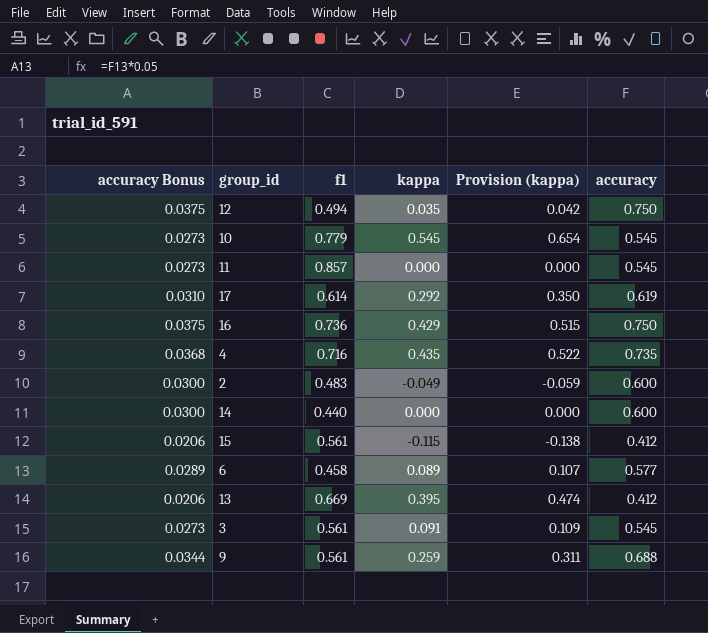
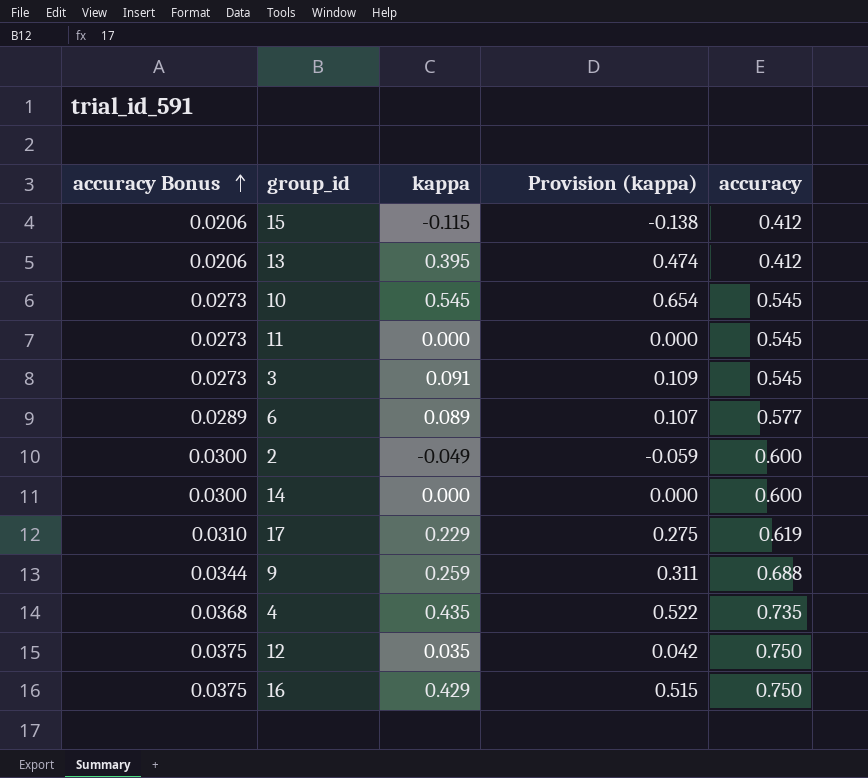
row order: none -> accuracy Bonus ascending
column f1 | position: 3 -> none
17 | kappa: 0.292 -> 0.229
17 | Provision (kappa): 0.350 -> 0.275

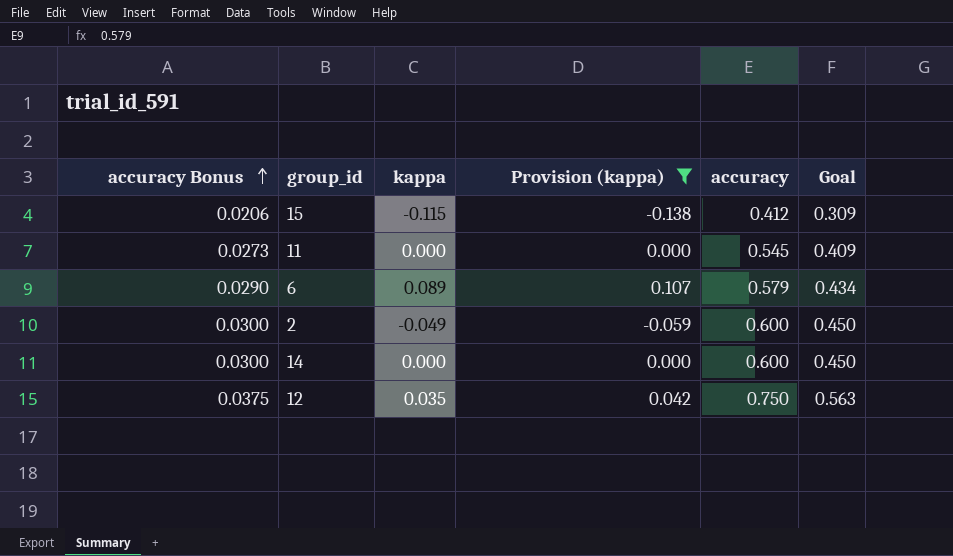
filter: none -> Provision (kappa) <= 0.107
column Goal | formula: none -> [accuracy] * 0.75
6 | accuracy Bonus: 0.0289 -> 0.0290
6 | accuracy: 0.577 -> 0.579

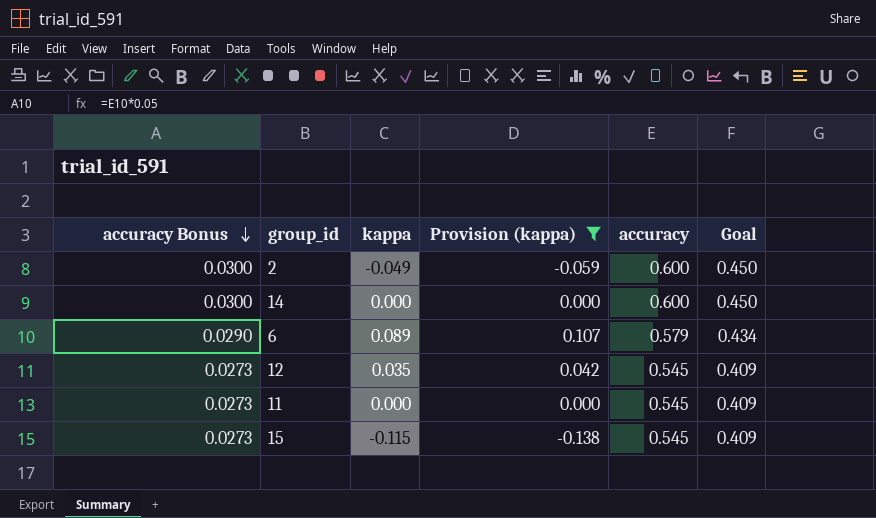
row order: accuracy Bonus ascending -> accuracy Bonus descending
12 | accuracy Bonus: 0.0375 -> 0.0273
12 | accuracy: 0.750 -> 0.545
12 | Goal: 0.563 -> 0.409
15 | accuracy Bonus: 0.0206 -> 0.0273
15 | accuracy: 0.412 -> 0.545
15 | Goal: 0.309 -> 0.409

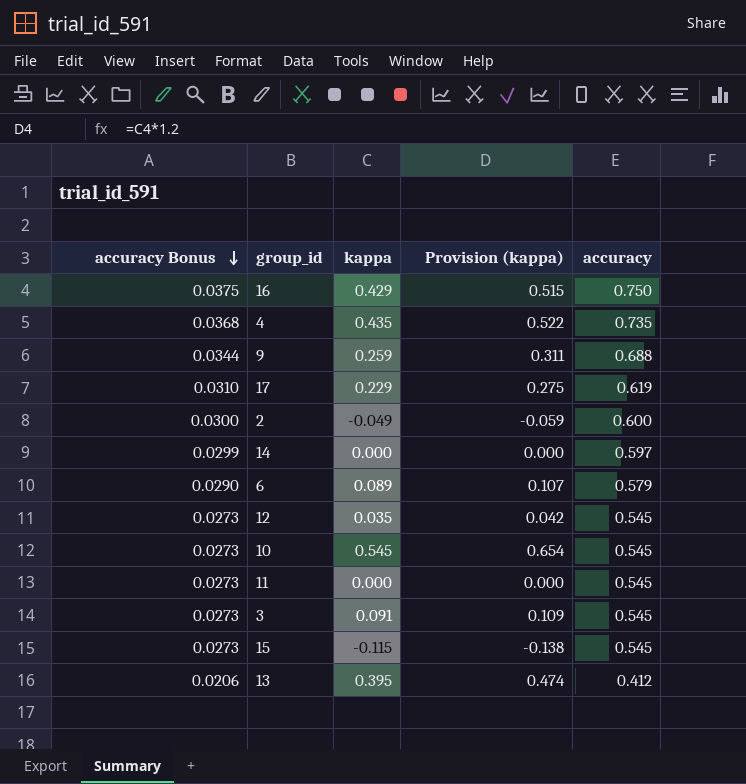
filter: Provision (kappa) <= 0.107 -> none
column Goal | formula: [accuracy] * 0.75 -> none
14 | accuracy Bonus: 0.0300 -> 0.0299
14 | accuracy: 0.600 -> 0.597

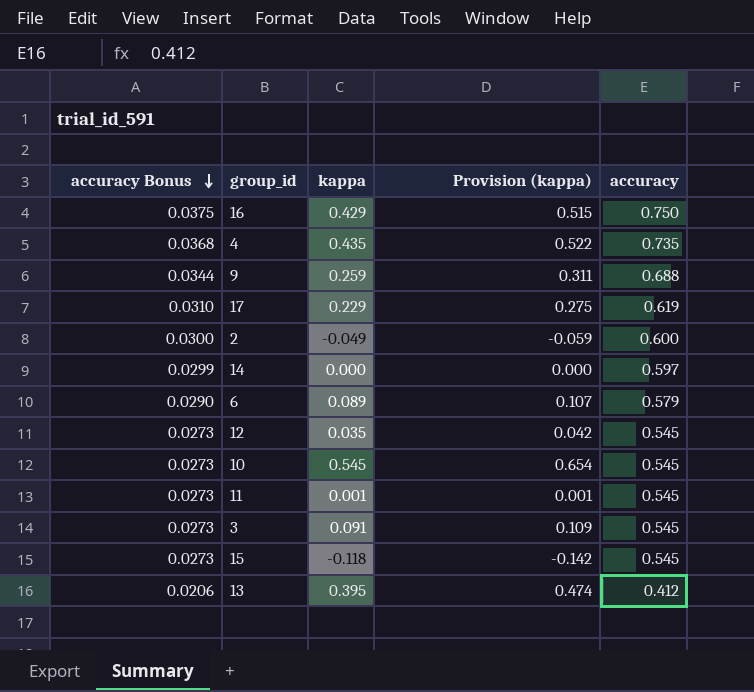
11 | kappa: 0.000 -> 0.001
11 | Provision (kappa): 0.000 -> 0.001
15 | kappa: -0.115 -> -0.118
15 | Provision (kappa): -0.138 -> -0.142

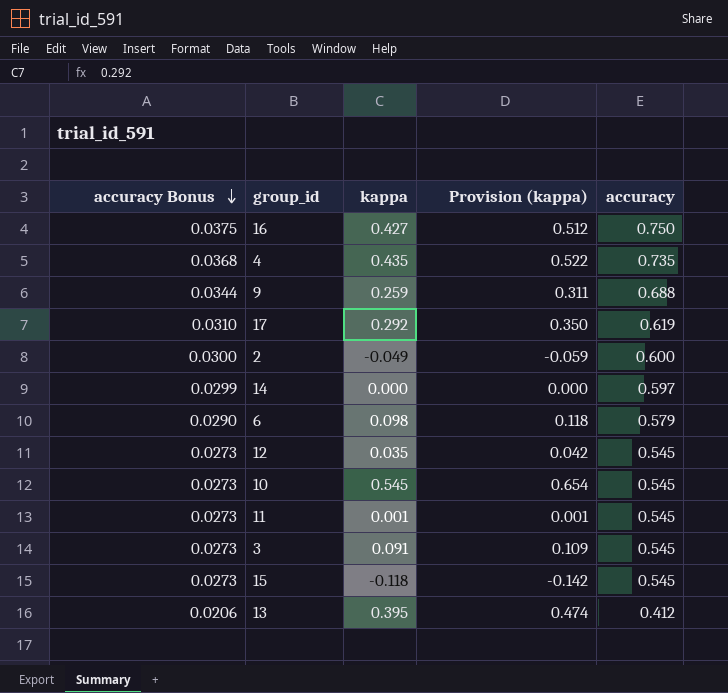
16 | kappa: 0.429 -> 0.427
16 | Provision (kappa): 0.515 -> 0.512
17 | kappa: 0.229 -> 0.292
17 | Provision (kappa): 0.275 -> 0.350
6 | kappa: 0.089 -> 0.098
6 | Provision (kappa): 0.107 -> 0.118

